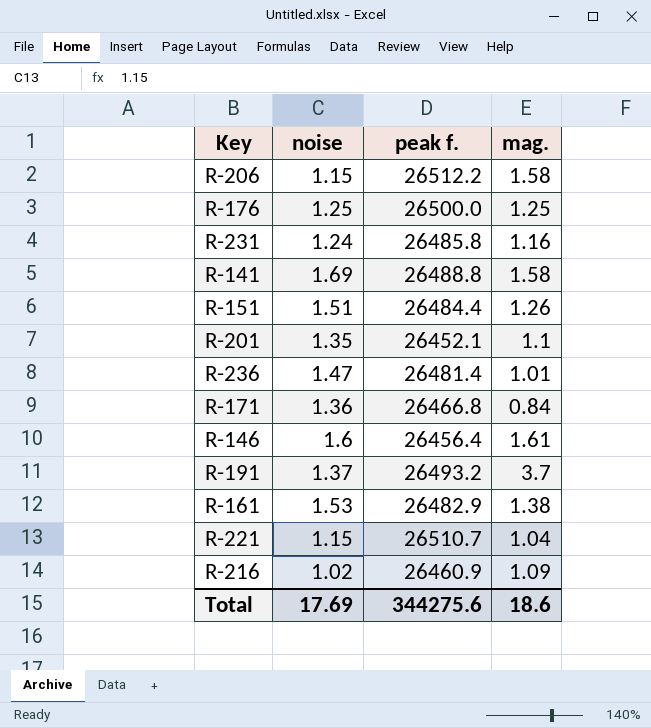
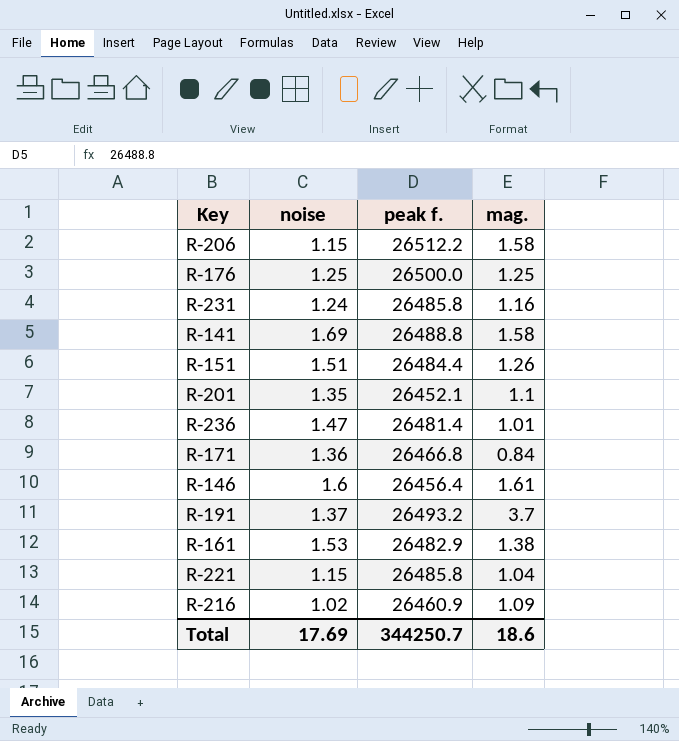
R-221 | peak f.: 26510.7 -> 26485.8
Total | peak f.: 344275.6 -> 344250.7

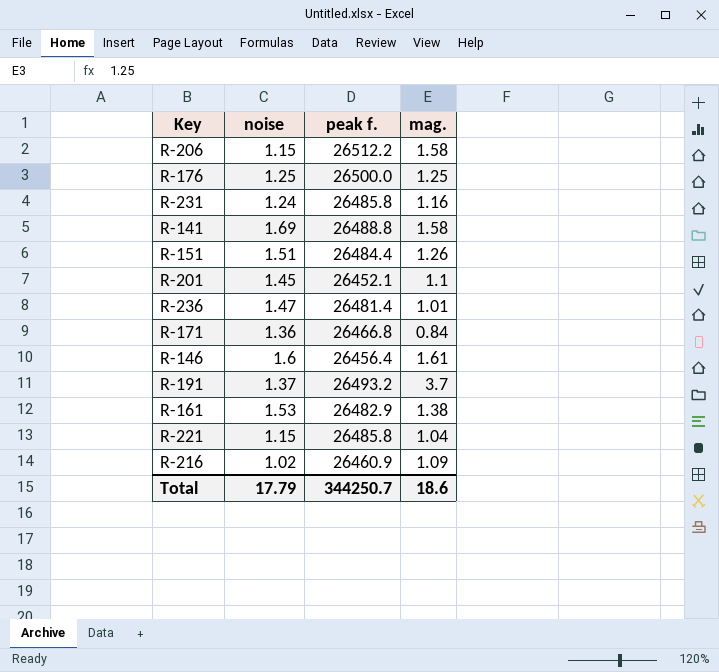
R-201 | noise: 1.35 -> 1.45
Total | noise: 17.69 -> 17.79

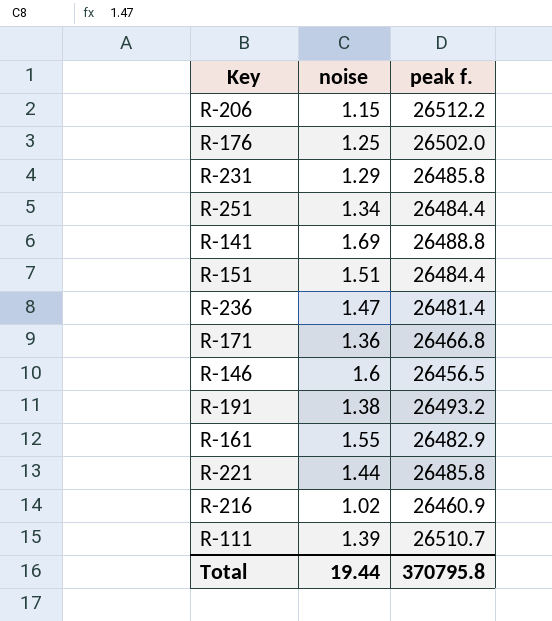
column mag. | position: 4 -> none
row R-201: 1.45 | 26452.1 | 1.1 -> none
R-176 | peak f.: 26500.0 -> 26502.0
R-231 | noise: 1.24 -> 1.29
row R-251: none -> 1.34 | 26484.4
R-146 | peak f.: 26456.4 -> 26456.5
R-191 | noise: 1.37 -> 1.38
R-161 | noise: 1.53 -> 1.55
R-221 | noise: 1.15 -> 1.44
row R-111: none -> 1.39 | 26510.7
Total | noise: 17.79 -> 19.44
Total | peak f.: 344250.7 -> 370795.8

